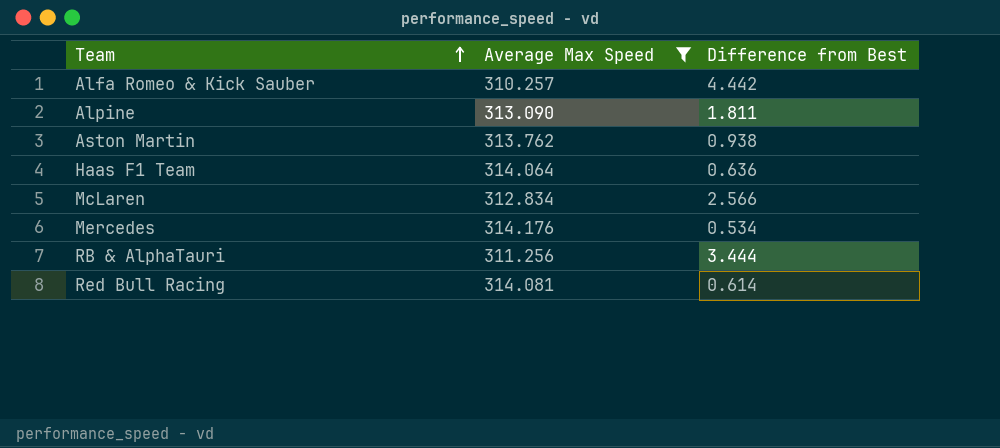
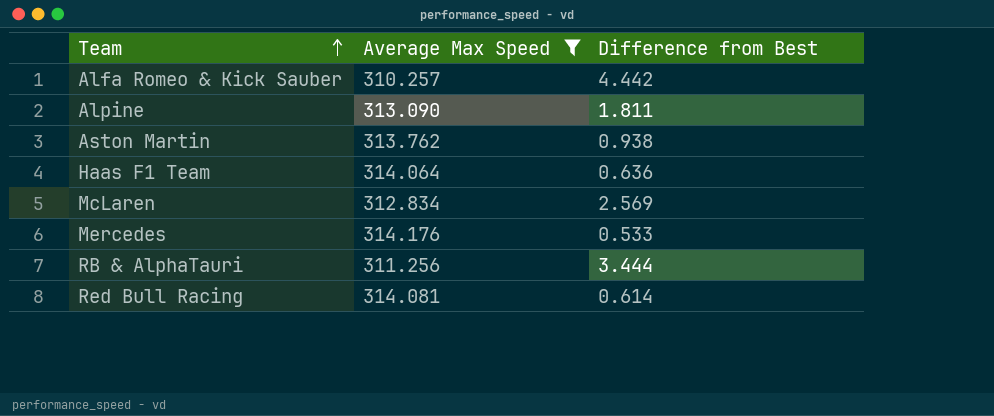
McLaren | Difference from Best: 2.566 -> 2.569
Mercedes | Difference from Best: 0.534 -> 0.533

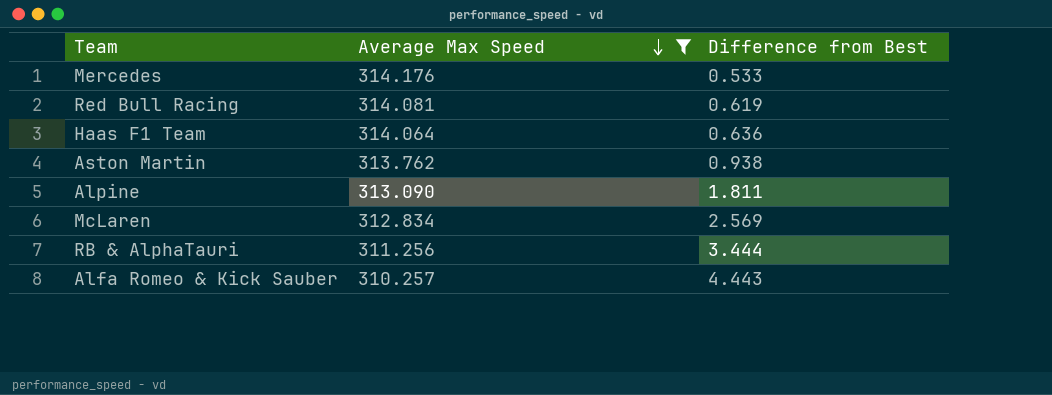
row order: Team ascending -> Average Max Speed descending
Red Bull Racing | Difference from Best: 0.614 -> 0.619
Alfa Romeo & Kick Sauber | Difference from Best: 4.442 -> 4.443

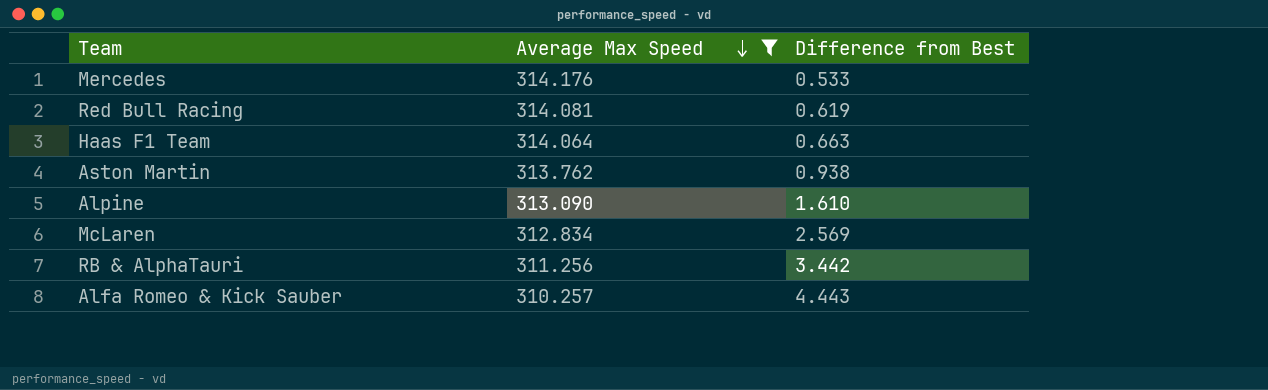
Haas F1 Team | Difference from Best: 0.636 -> 0.663
Alpine | Difference from Best: 1.811 -> 1.610
RB & AlphaTauri | Difference from Best: 3.444 -> 3.442

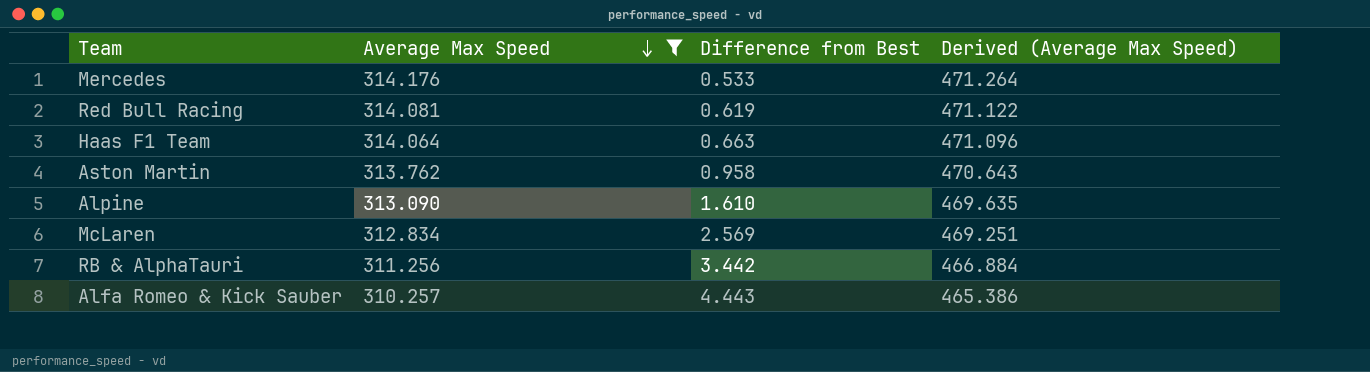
column Derived (Average Max Speed) | formula: none -> [Average Max Speed] * 1.5
Aston Martin | Difference from Best: 0.938 -> 0.958

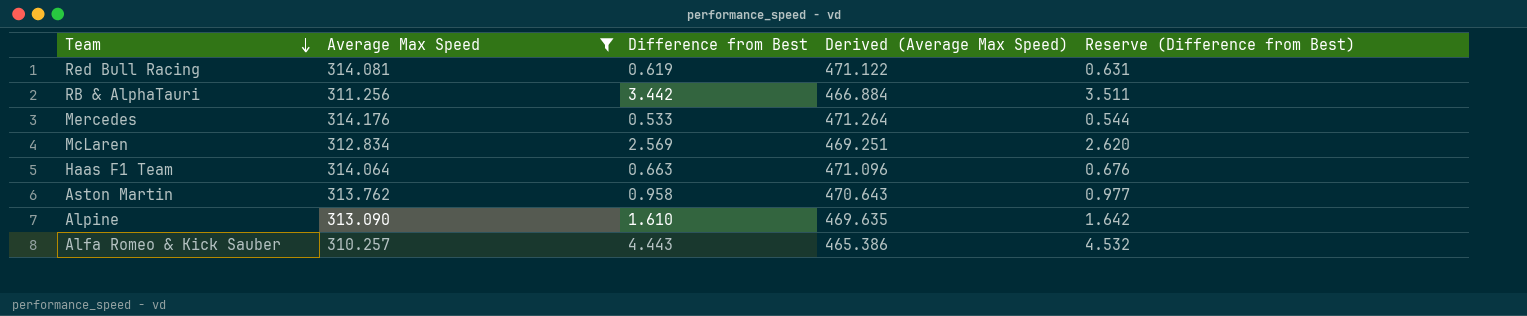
row order: Average Max Speed descending -> Team descending
column Reserve (Difference from Best) | formula: none -> [Difference from Best] * 1.02

